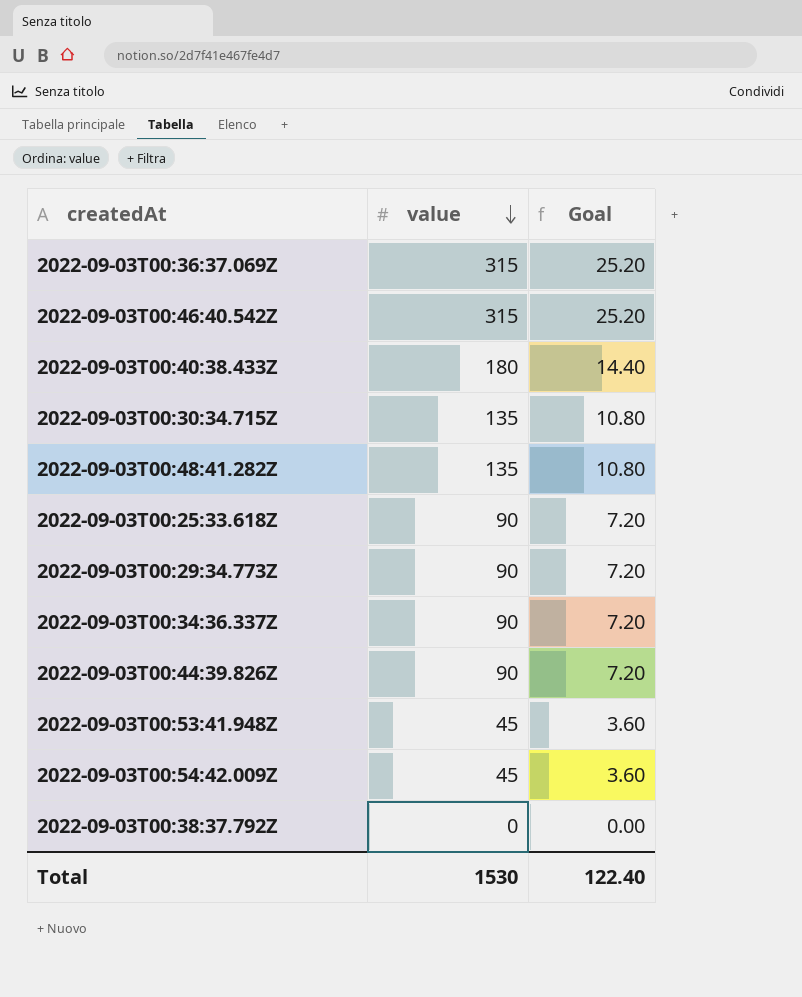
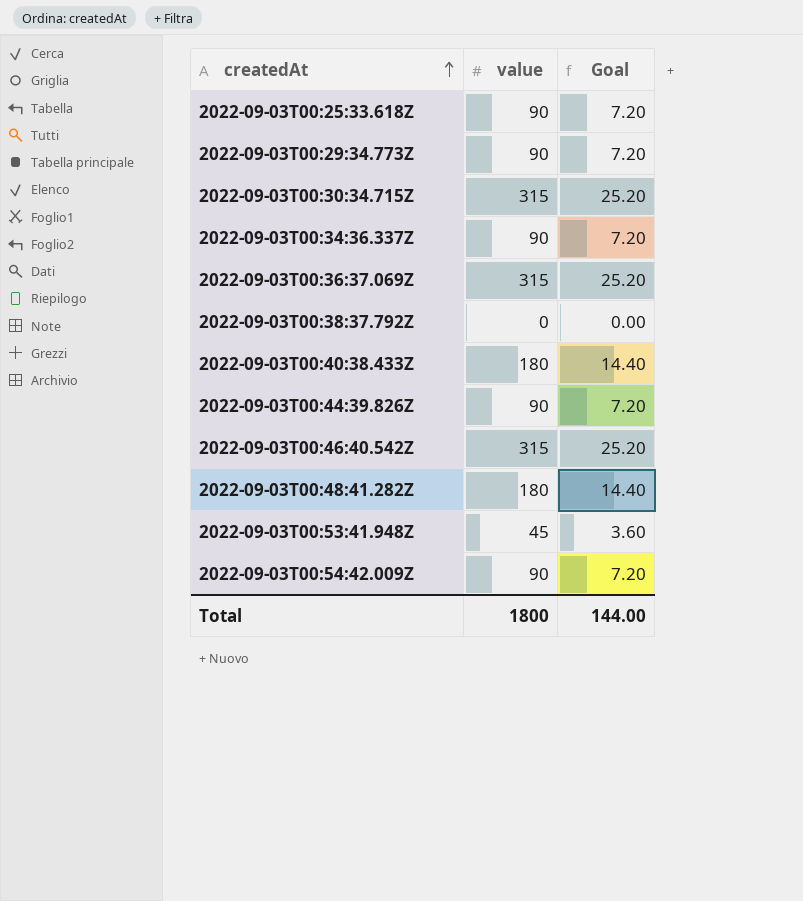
row order: value descending -> createdAt ascending
2022-09-03T00:30:34.715Z | value: 135 -> 315
2022-09-03T00:30:34.715Z | Goal: 10.80 -> 25.20
2022-09-03T00:48:41.282Z | value: 135 -> 180
2022-09-03T00:48:41.282Z | Goal: 10.80 -> 14.40
2022-09-03T00:54:42.009Z | value: 45 -> 90
2022-09-03T00:54:42.009Z | Goal: 3.60 -> 7.20
Total | value: 1530 -> 1800
Total | Goal: 122.40 -> 144.00

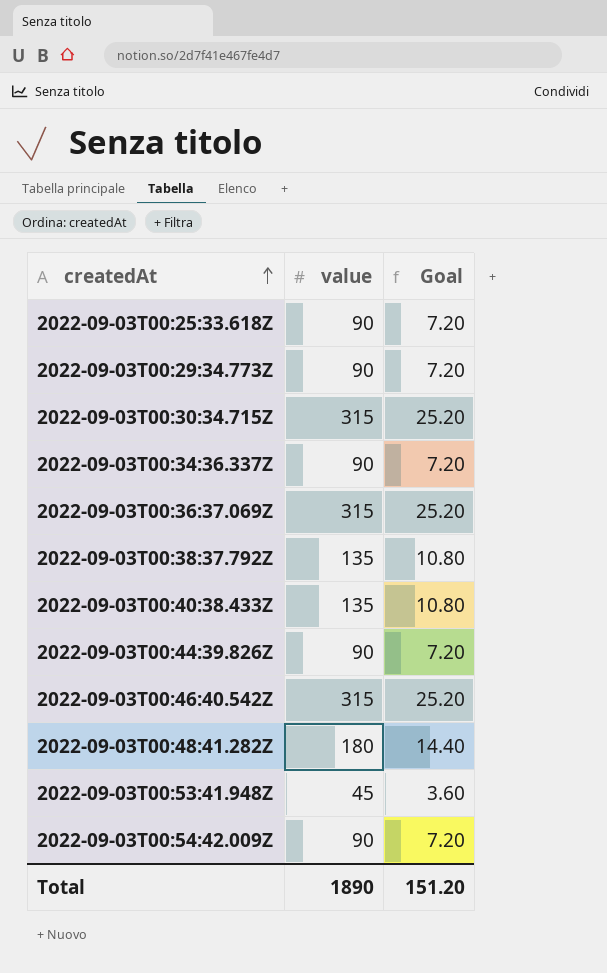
2022-09-03T00:38:37.792Z | value: 0 -> 135
2022-09-03T00:38:37.792Z | Goal: 0.00 -> 10.80
2022-09-03T00:40:38.433Z | value: 180 -> 135
2022-09-03T00:40:38.433Z | Goal: 14.40 -> 10.80
Total | value: 1800 -> 1890
Total | Goal: 144.00 -> 151.20

